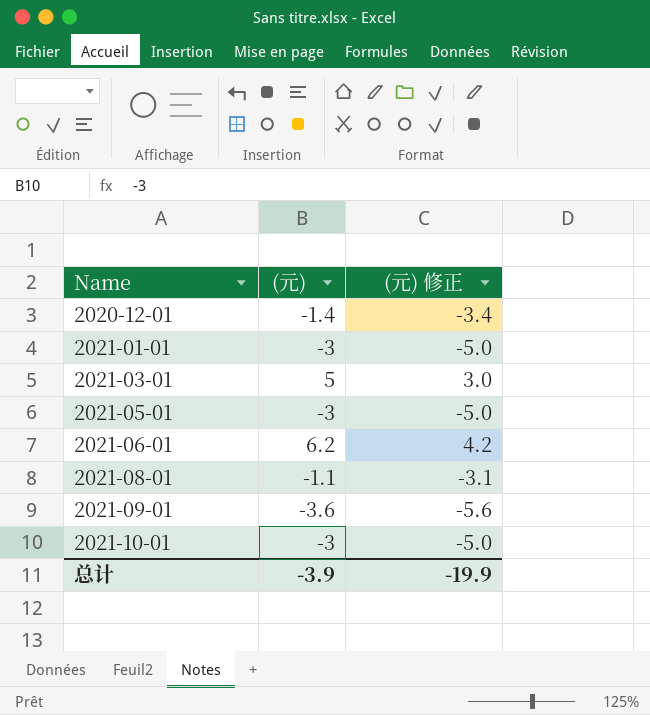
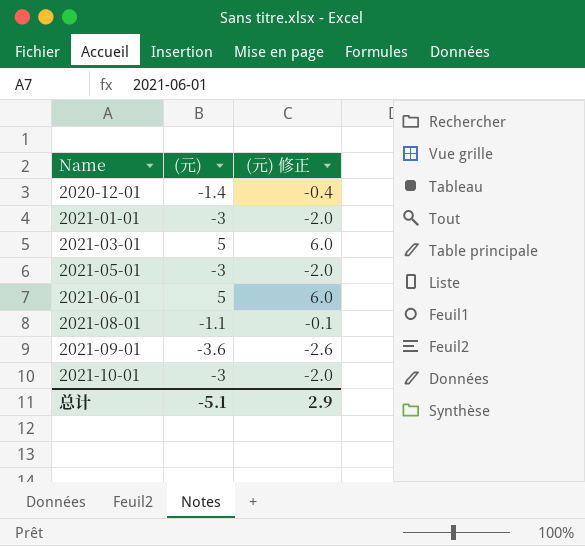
column (元) 修正 | formula: [(元)] - 2 -> [(元)] + 1
2021-06-01 | (元): 6.2 -> 5
总计 | (元): -3.9 -> -5.1
总计 | (元) 修正: -19.9 -> 2.9

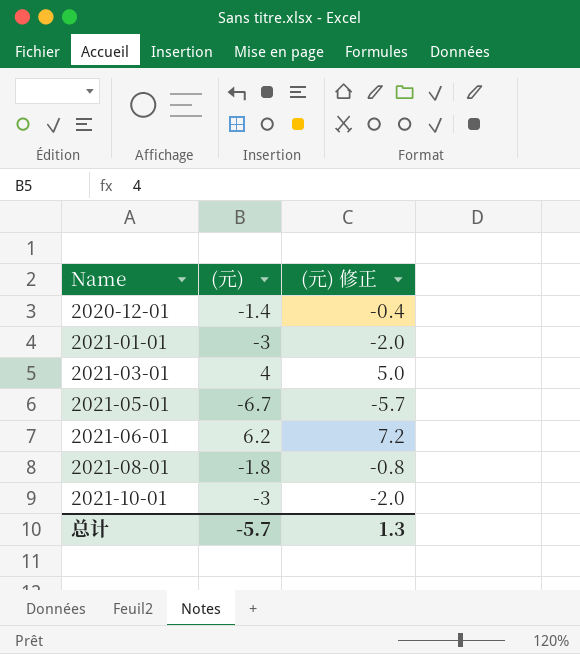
row 2021-09-01: -3.6 | -2.6 -> none
2021-03-01 | (元): 5 -> 4
2021-03-01 | (元) 修正: 6.0 -> 5.0
2021-05-01 | (元): -3 -> -6.7
2021-05-01 | (元) 修正: -2.0 -> -5.7
2021-06-01 | (元): 5 -> 6.2
2021-06-01 | (元) 修正: 6.0 -> 7.2
2021-08-01 | (元): -1.1 -> -1.8
2021-08-01 | (元) 修正: -0.1 -> -0.8
总计 | (元): -5.1 -> -5.7
总计 | (元) 修正: 2.9 -> 1.3

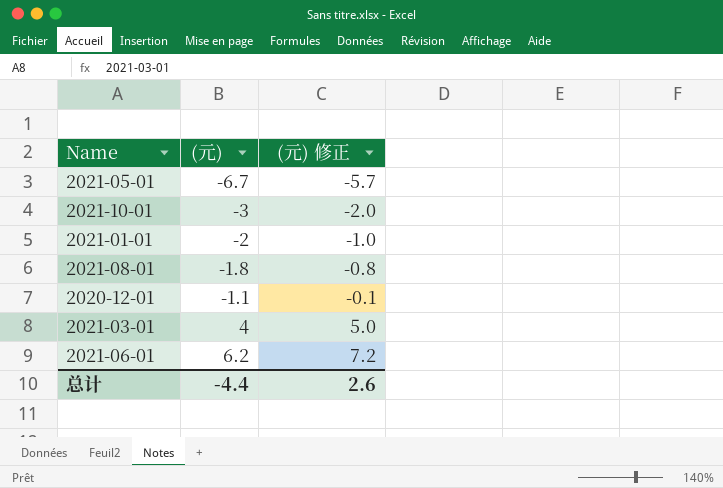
row order: Name ascending -> (元) ascending
2021-01-01 | (元): -3 -> -2
2021-01-01 | (元) 修正: -2.0 -> -1.0
2020-12-01 | (元): -1.4 -> -1.1
2020-12-01 | (元) 修正: -0.4 -> -0.1
总计 | (元): -5.7 -> -4.4
总计 | (元) 修正: 1.3 -> 2.6

